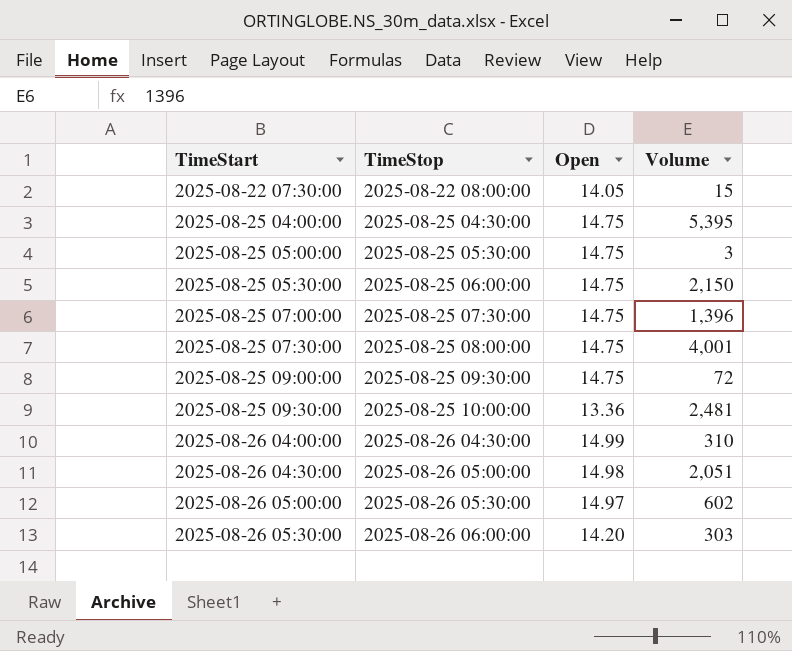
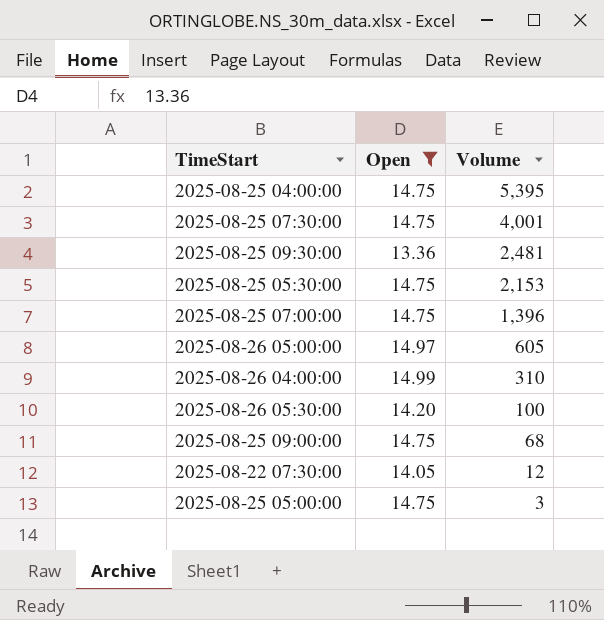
filter: none -> Open != 14.98
row order: TimeStart ascending -> Volume descending
column TimeStop | position: 2 -> none
2025-08-25 05:30:00 | Volume: 2,150 -> 2,153
2025-08-26 05:00:00 | Volume: 602 -> 605
2025-08-26 05:30:00 | Volume: 303 -> 100
2025-08-25 09:00:00 | Volume: 72 -> 68
2025-08-22 07:30:00 | Volume: 15 -> 12

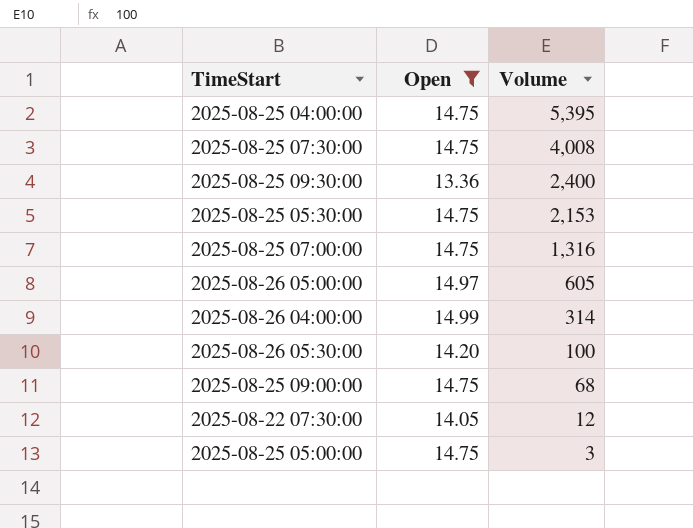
2025-08-25 07:30:00 | Volume: 4,001 -> 4,008
2025-08-25 09:30:00 | Volume: 2,481 -> 2,400
2025-08-25 07:00:00 | Volume: 1,396 -> 1,316
2025-08-26 04:00:00 | Volume: 310 -> 314

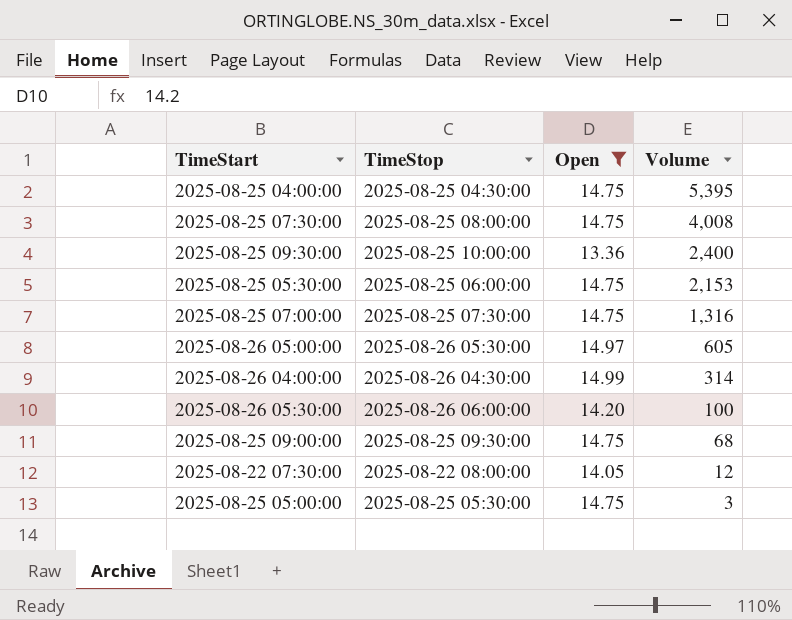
column TimeStop | position: none -> 2

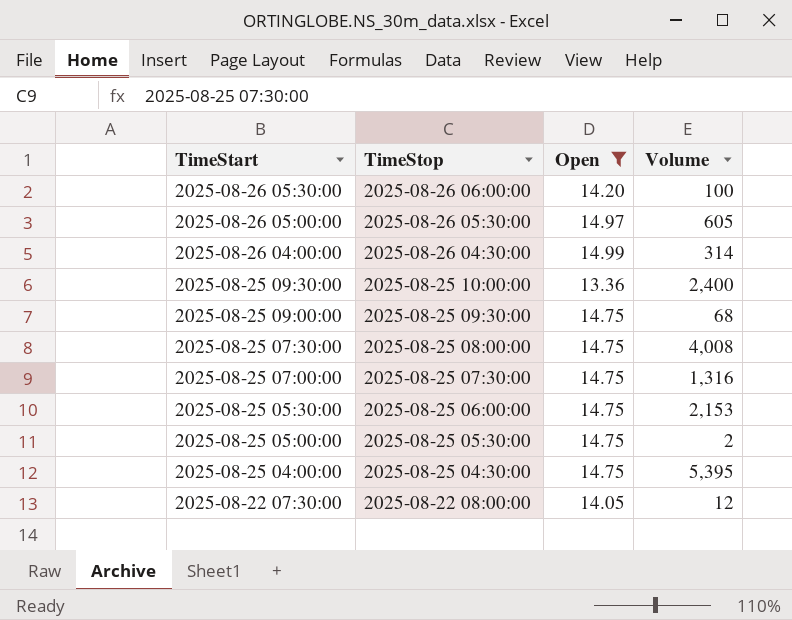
row order: Volume descending -> TimeStart descending
2025-08-25 05:00:00 | Volume: 3 -> 2

